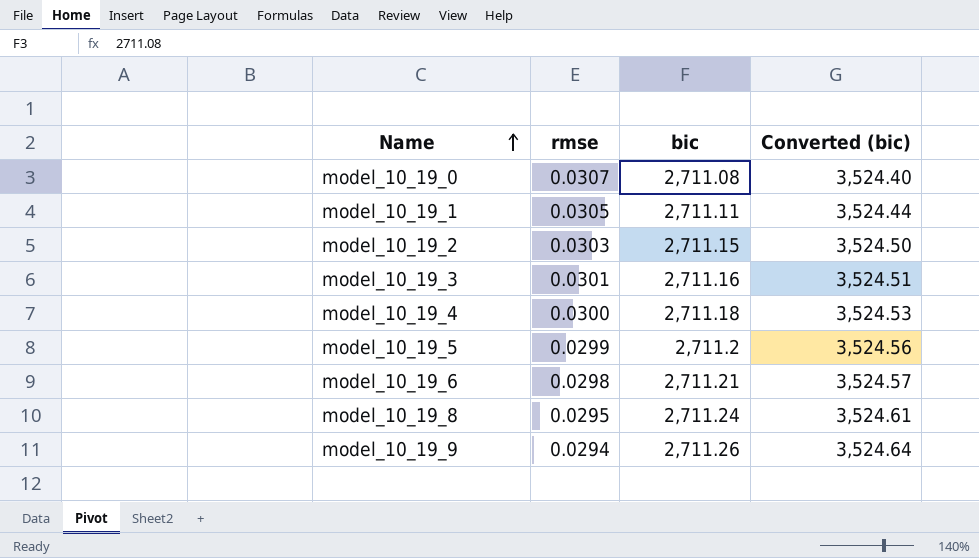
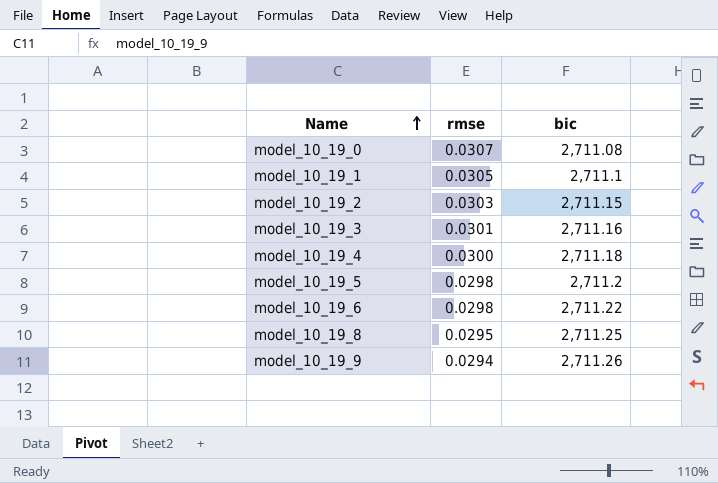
column Converted (bic) | formula: [bic] * 1.3 -> none
model_10_19_1 | bic: 2,711.11 -> 2,711.1
model_10_19_5 | rmse: 0.0299 -> 0.0298
model_10_19_6 | bic: 2,711.21 -> 2,711.22
model_10_19_8 | bic: 2,711.24 -> 2,711.25

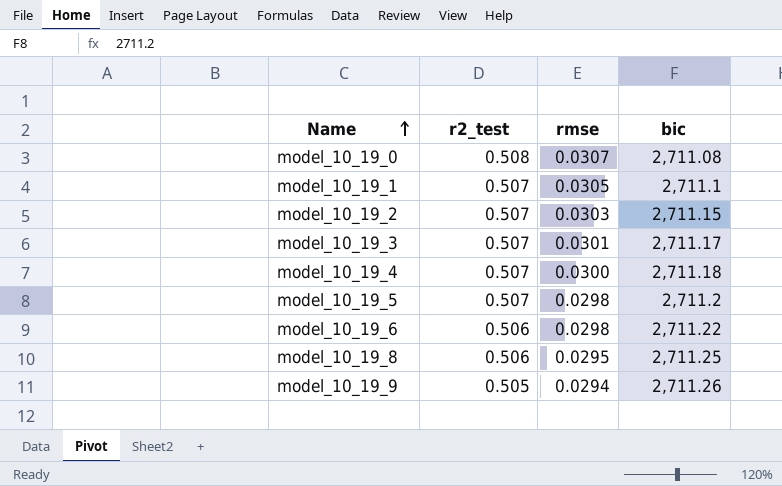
column r2_test | position: none -> 2
model_10_19_3 | bic: 2,711.16 -> 2,711.17

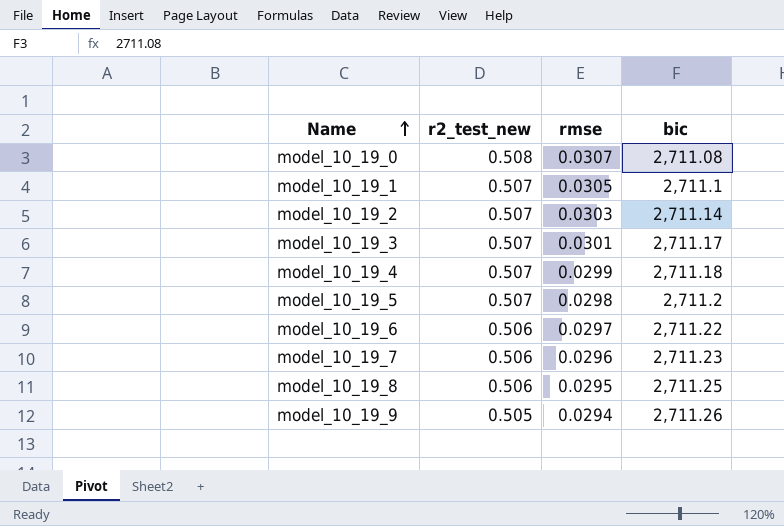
column name: r2_test -> r2_test_new
model_10_19_2 | bic: 2,711.15 -> 2,711.14
model_10_19_4 | rmse: 0.0300 -> 0.0299
model_10_19_6 | rmse: 0.0298 -> 0.0297
row model_10_19_7: none -> 0.506 | 0.0296 | 2,711.23

